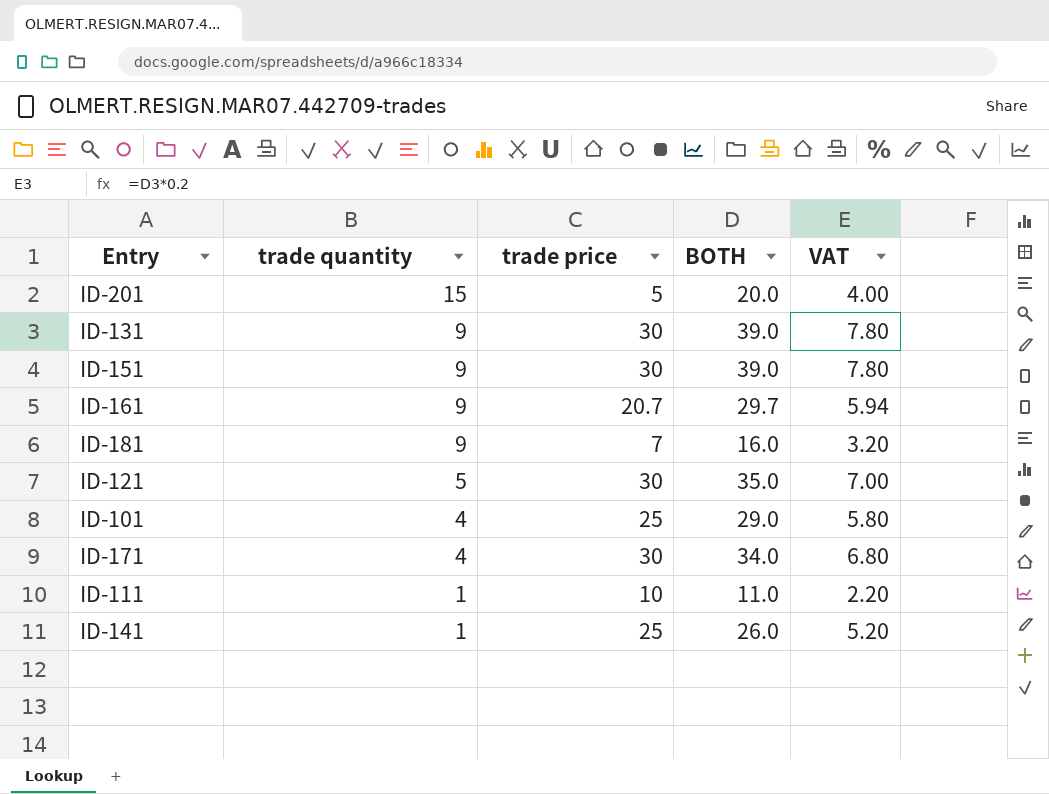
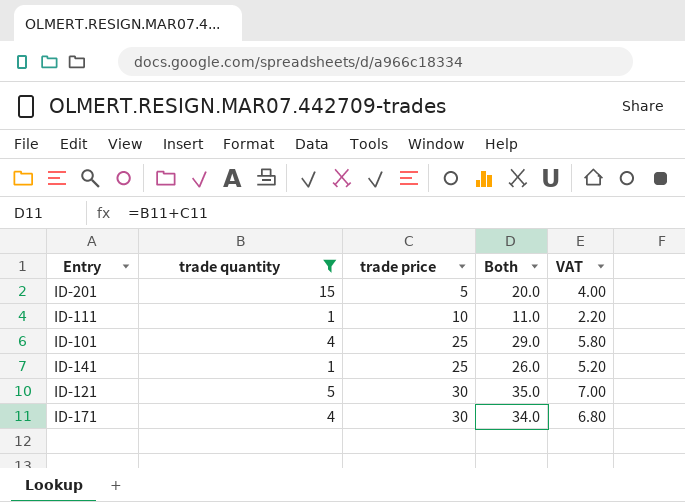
filter: none -> trade quantity != 9
row order: trade quantity descending -> trade price ascending
column name: BOTH -> Both

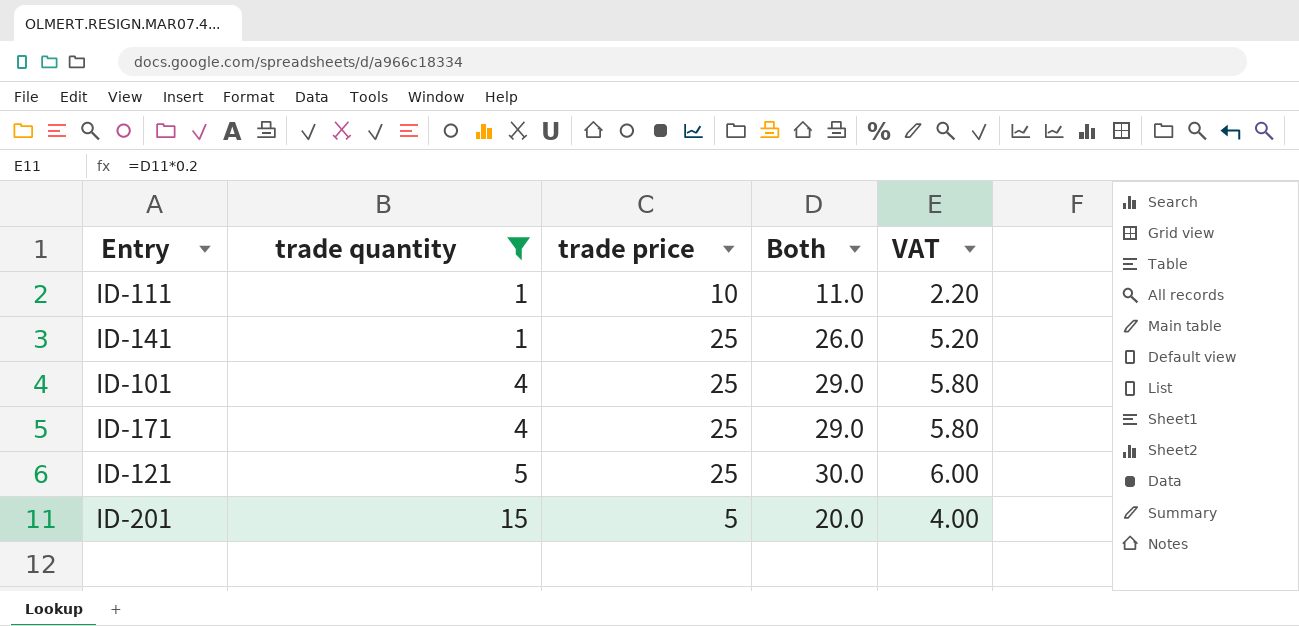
row order: trade price ascending -> trade quantity ascending
ID-171 | trade price: 30 -> 25
ID-171 | Both: 34.0 -> 29.0
ID-171 | VAT: 6.80 -> 5.80
ID-121 | trade price: 30 -> 25
ID-121 | Both: 35.0 -> 30.0
ID-121 | VAT: 7.00 -> 6.00

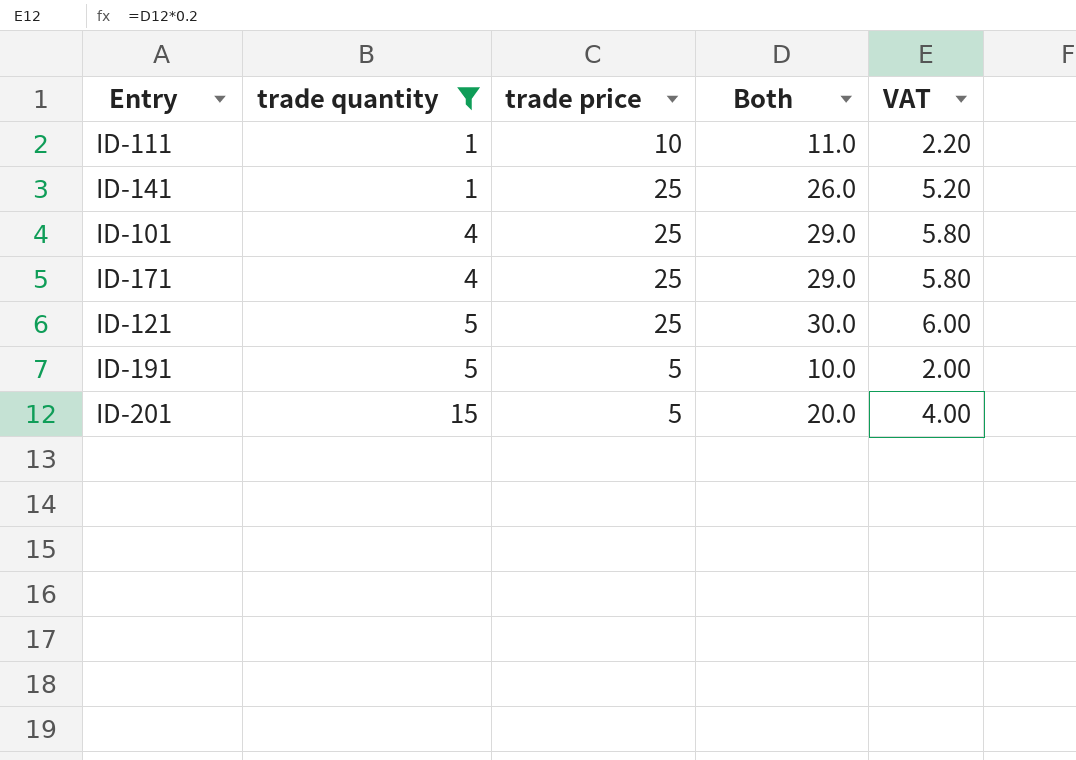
row ID-191: none -> 5 | 5 | 10.0 | 2.00

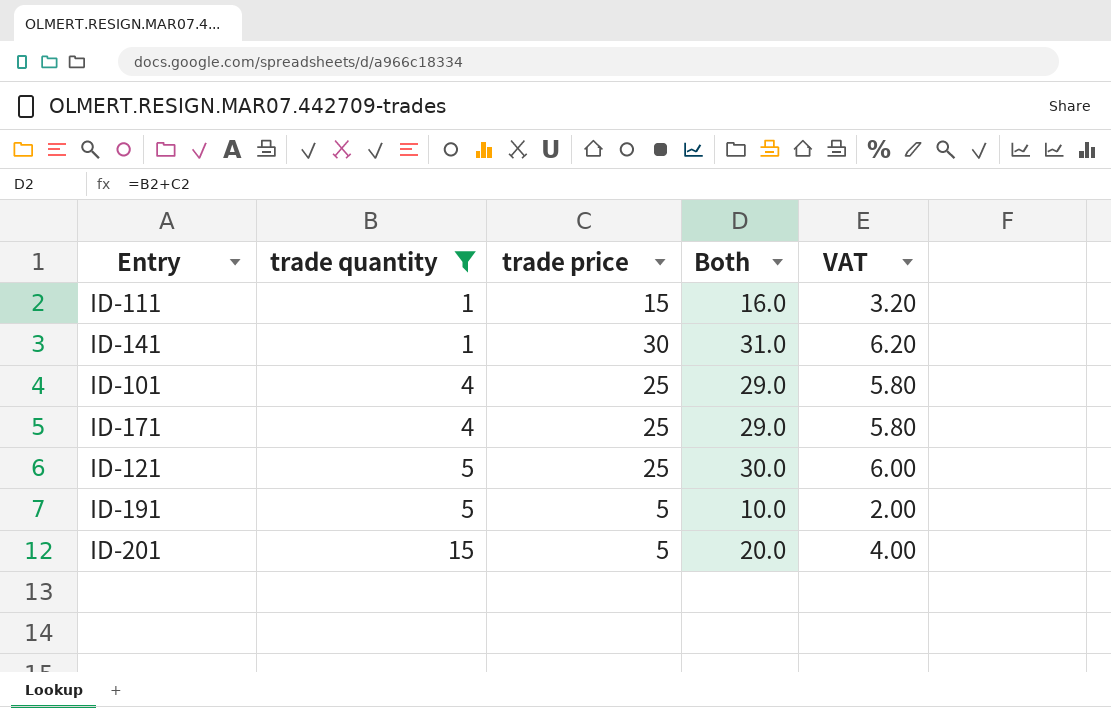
ID-111 | trade price: 10 -> 15
ID-111 | Both: 11.0 -> 16.0
ID-111 | VAT: 2.20 -> 3.20
ID-141 | trade price: 25 -> 30
ID-141 | Both: 26.0 -> 31.0
ID-141 | VAT: 5.20 -> 6.20

